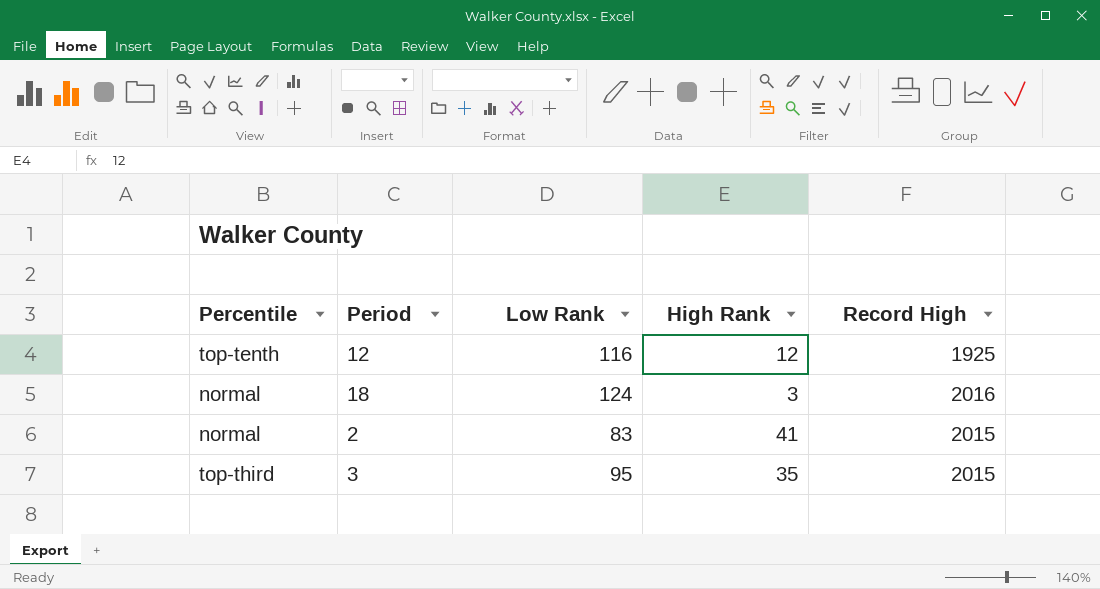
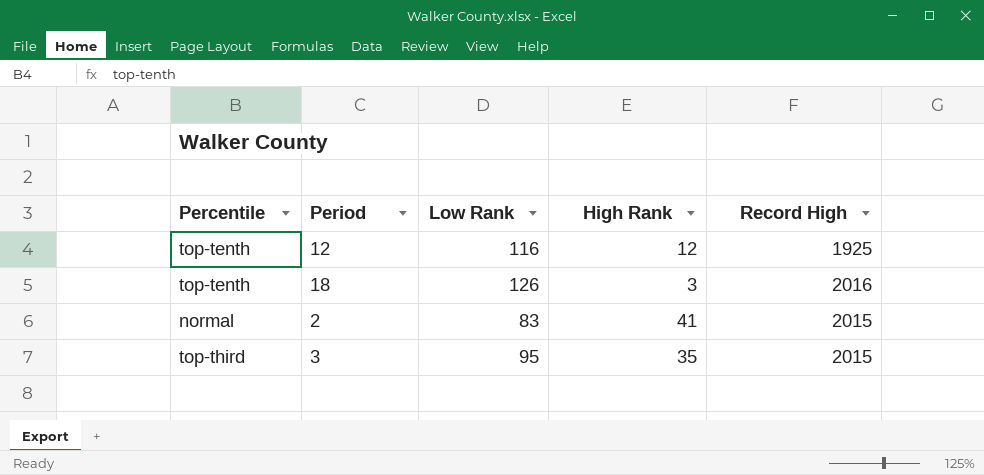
18 | Percentile: normal -> top-tenth
18 | Low Rank: 124 -> 126

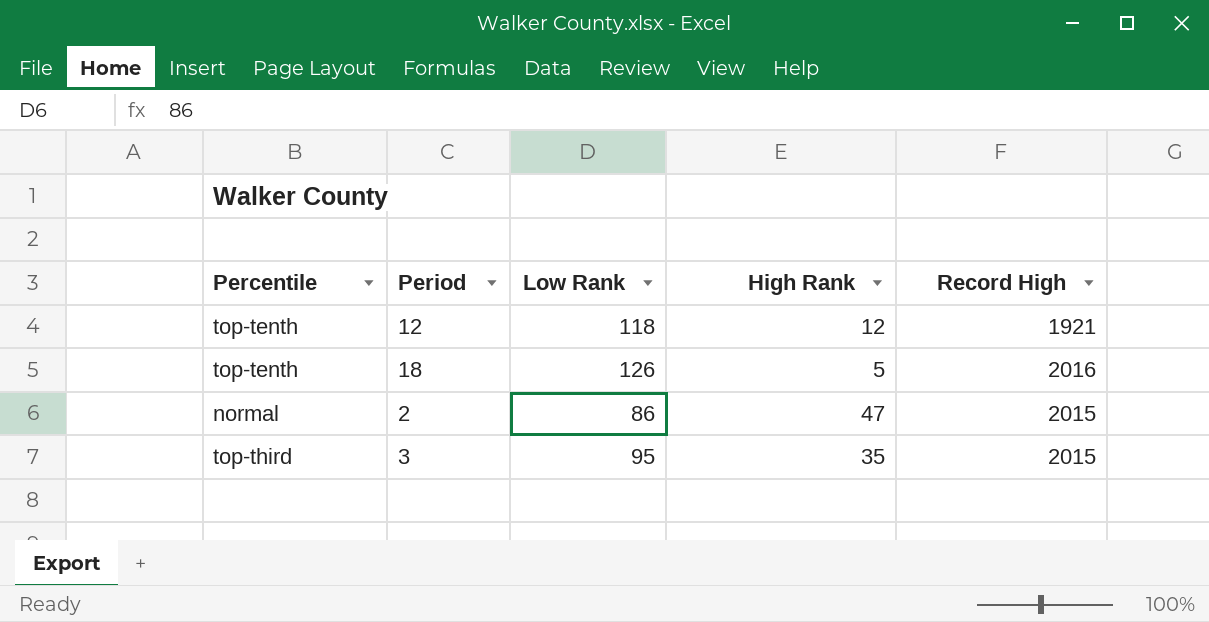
12 | Low Rank: 116 -> 118
12 | Record High: 1925 -> 1921
18 | High Rank: 3 -> 5
2 | Low Rank: 83 -> 86
2 | High Rank: 41 -> 47

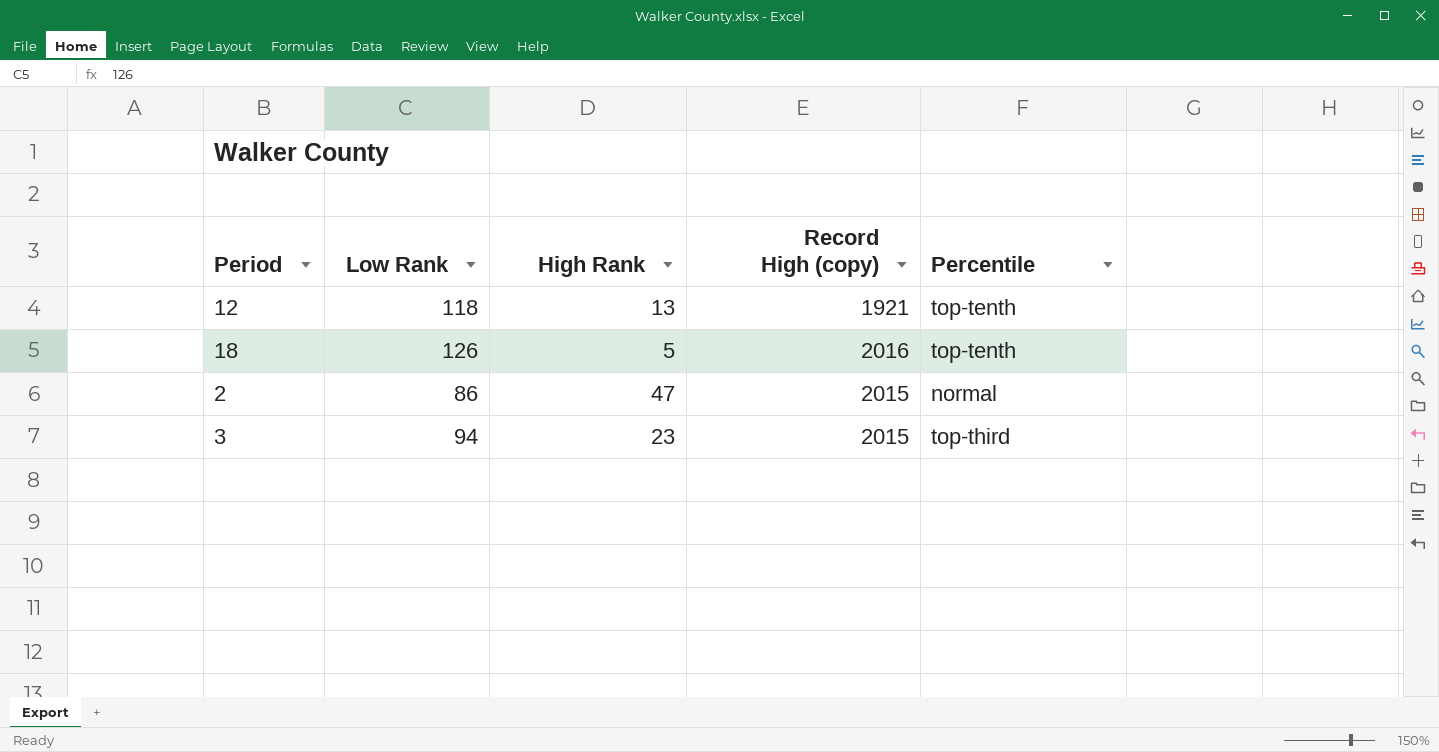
column name: Record High -> Record High (copy)
column Percentile | position: 1 -> 5
12 | High Rank: 12 -> 13
3 | Low Rank: 95 -> 94
3 | High Rank: 35 -> 23

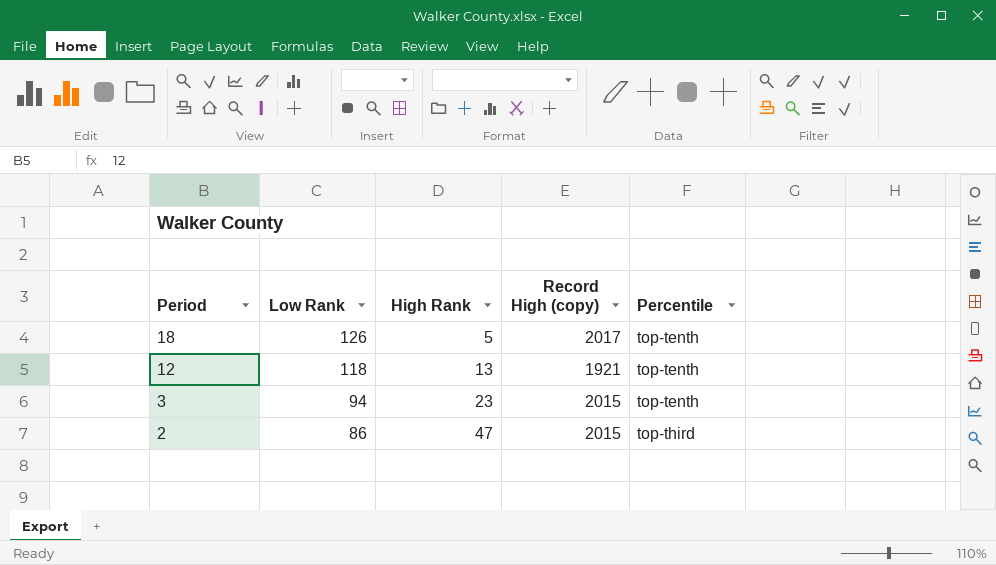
row order: none -> Period descending
18 | Record High (copy): 2016 -> 2017
3 | Percentile: top-third -> top-tenth
2 | Percentile: normal -> top-third

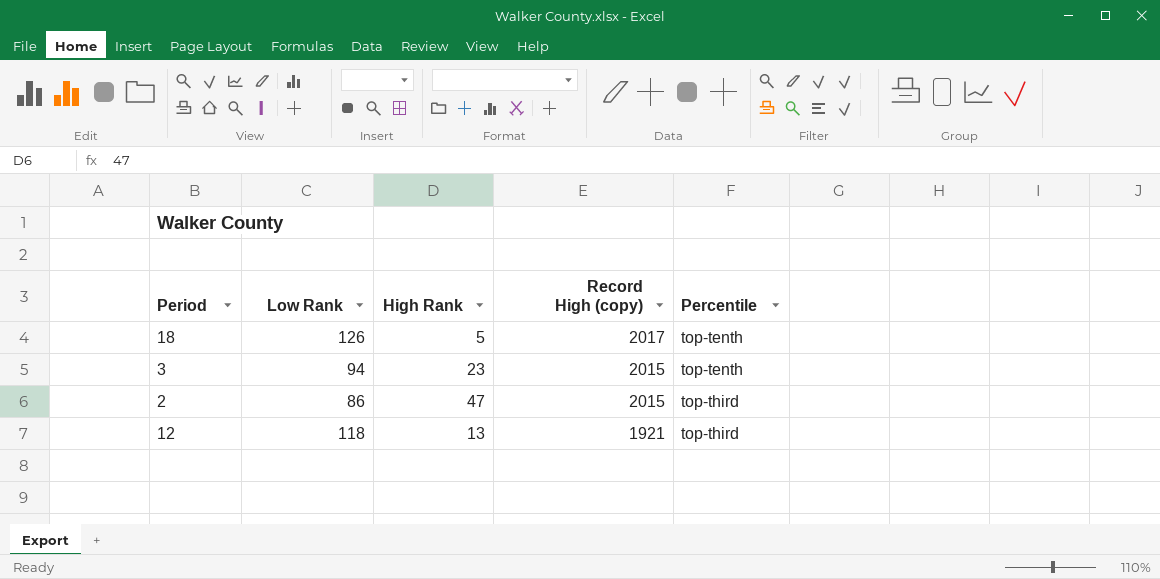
row order: Period descending -> Record High (copy) descending
12 | Percentile: top-tenth -> top-third

